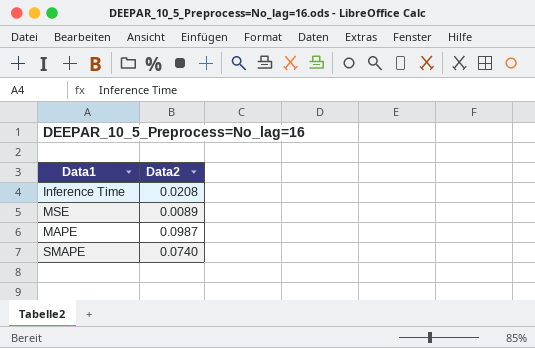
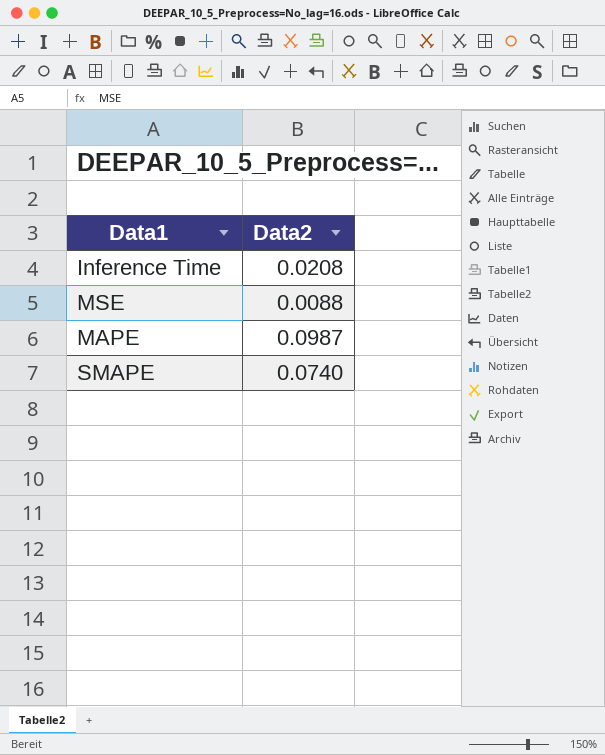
MSE | Data2: 0.0089 -> 0.0088

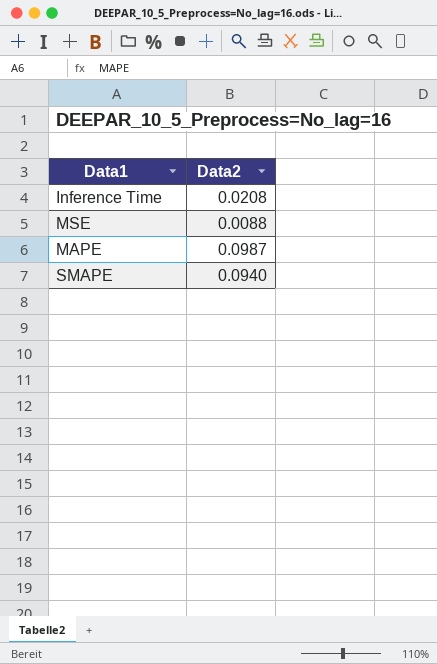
SMAPE | Data2: 0.0740 -> 0.0940

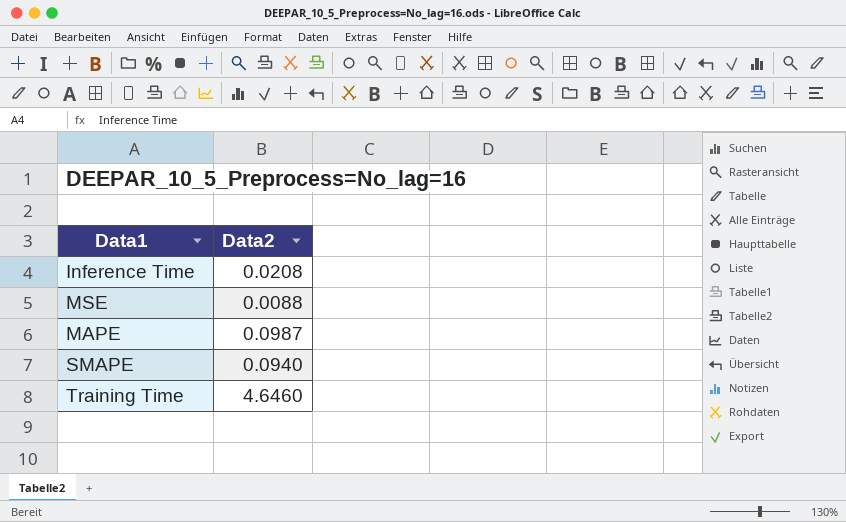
row Training Time: none -> 4.6460

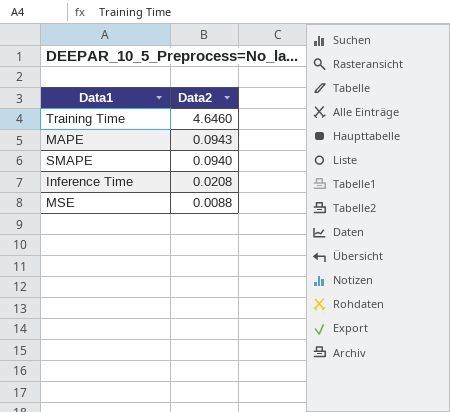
row order: none -> Data2 descending
MAPE | Data2: 0.0987 -> 0.0943

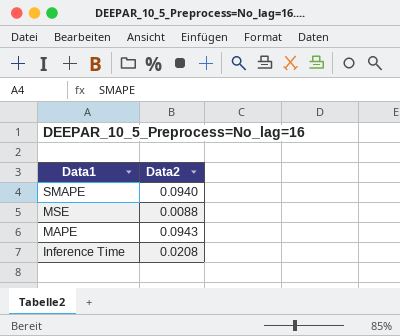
row order: Data2 descending -> Data1 descending
row Training Time: 4.6460 -> none

